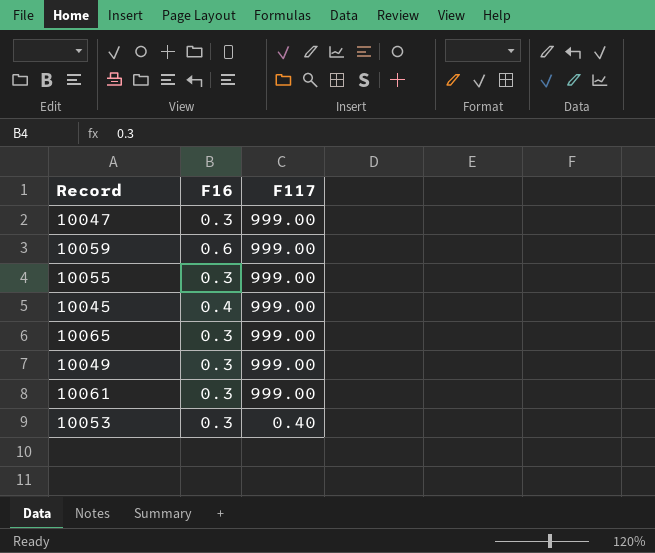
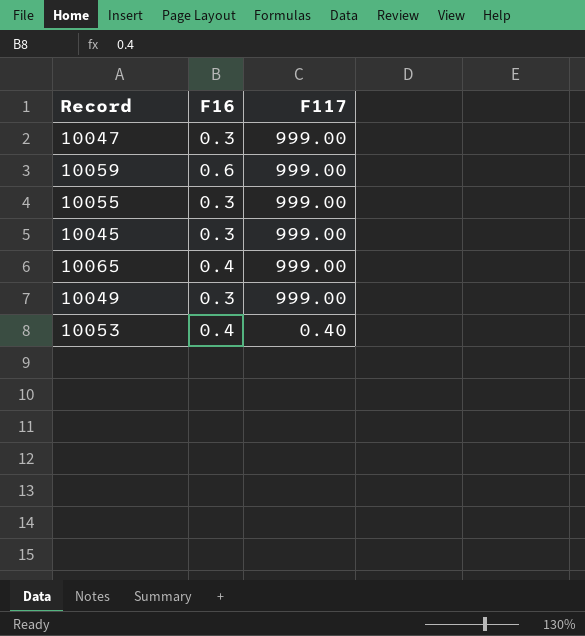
row 10061: 0.3 | 999.00 -> none
10045 | F16: 0.4 -> 0.3
10065 | F16: 0.3 -> 0.4
10053 | F16: 0.3 -> 0.4

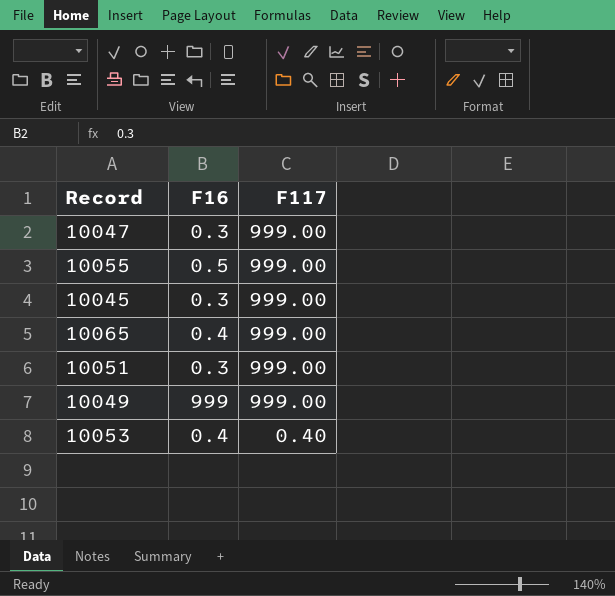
row 10059: 0.6 | 999.00 -> none
10055 | F16: 0.3 -> 0.5
row 10051: none -> 0.3 | 999.00
10049 | F16: 0.3 -> 999

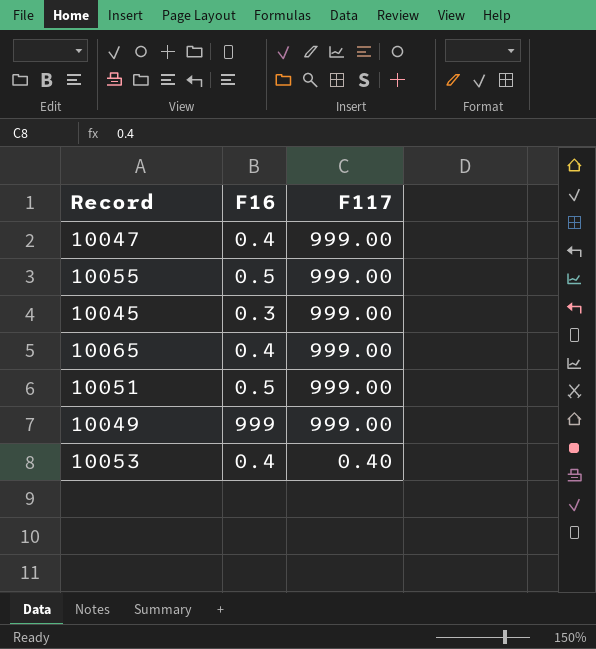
10047 | F16: 0.3 -> 0.4
10051 | F16: 0.3 -> 0.5

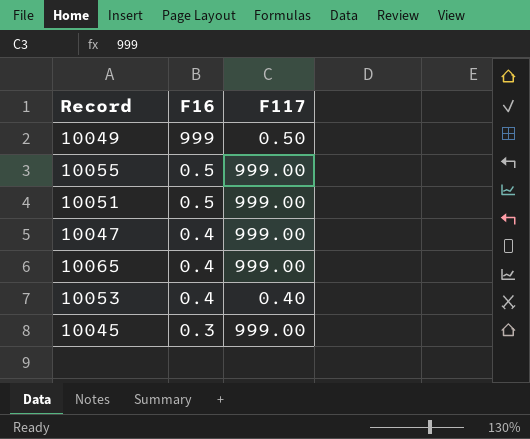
row order: F117 descending -> F16 descending
10049 | F117: 999.00 -> 0.50

